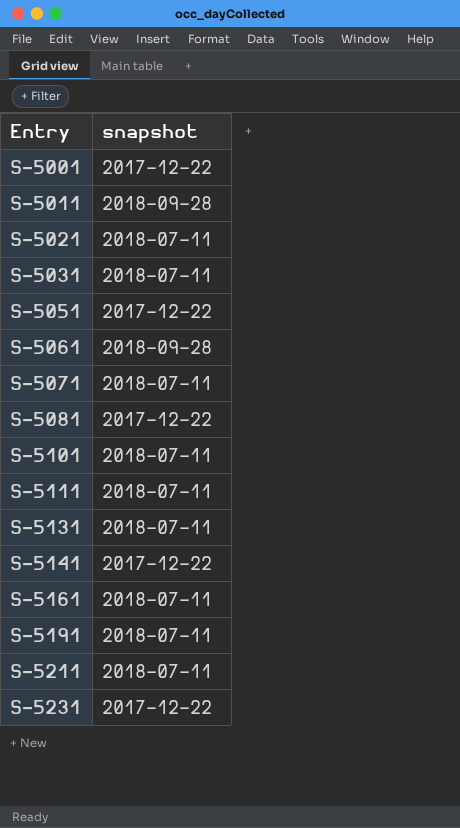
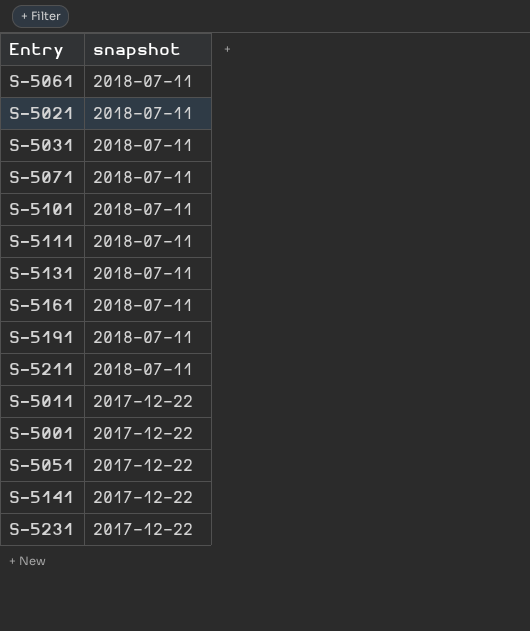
row order: Entry ascending -> snapshot descending
row S-5081: 2017-12-22 -> none
S-5061 | snapshot: 2018-09-28 -> 2018-07-11
S-5011 | snapshot: 2018-09-28 -> 2017-12-22

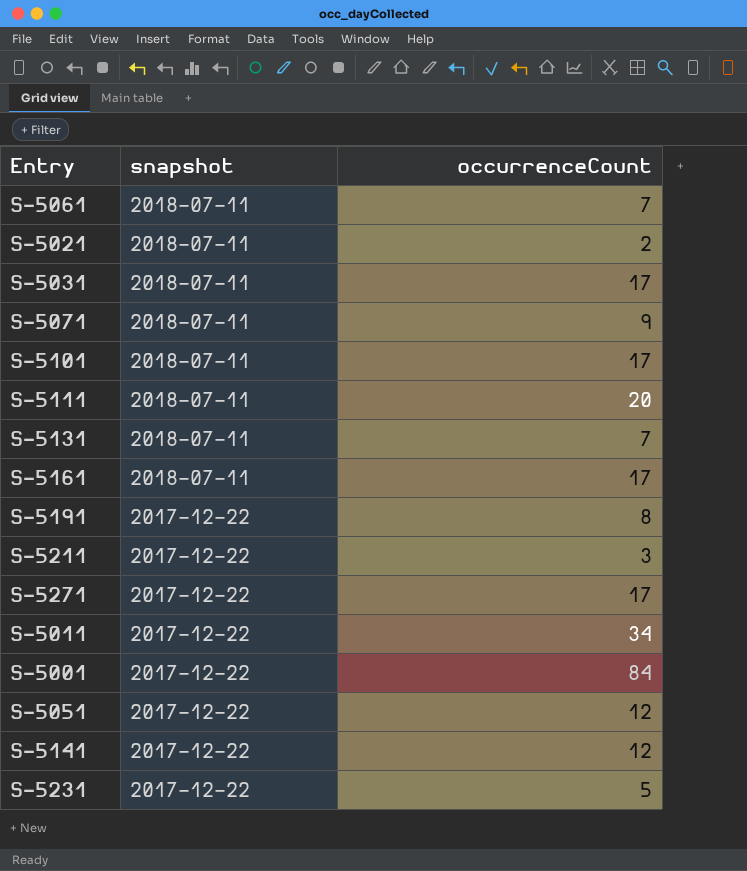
column occurrenceCount | position: none -> 3
S-5191 | snapshot: 2018-07-11 -> 2017-12-22
S-5211 | snapshot: 2018-07-11 -> 2017-12-22
row S-5271: none -> 2017-12-22 | 17

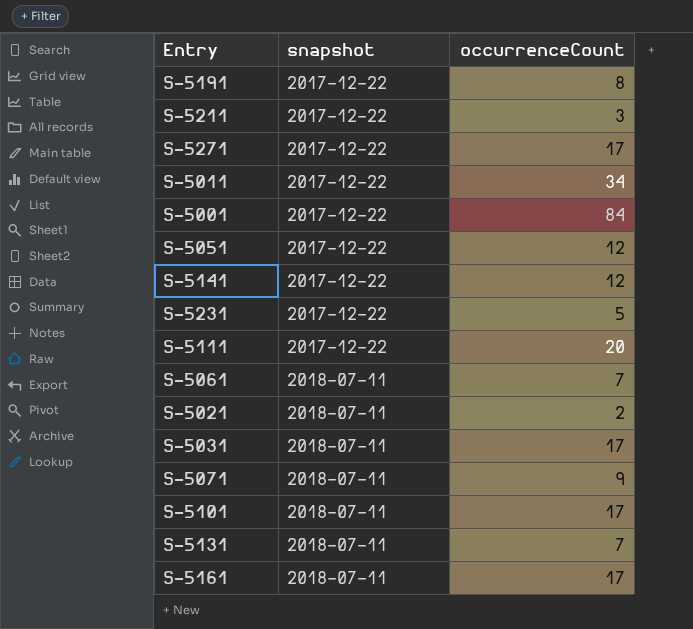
row order: snapshot descending -> snapshot ascending
S-5111 | snapshot: 2018-07-11 -> 2017-12-22

